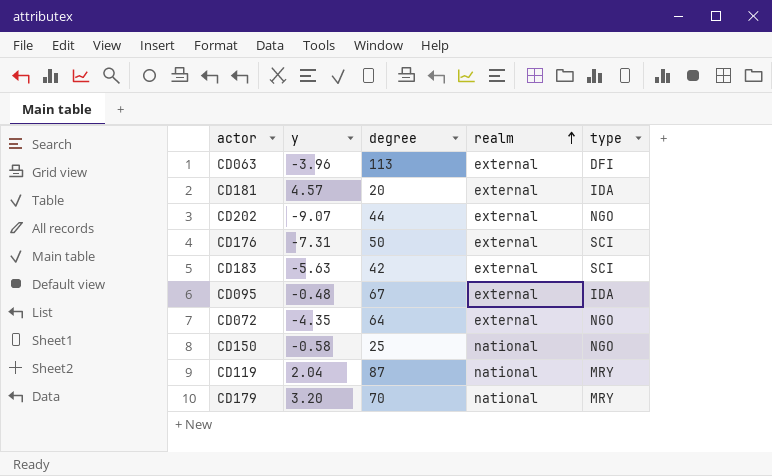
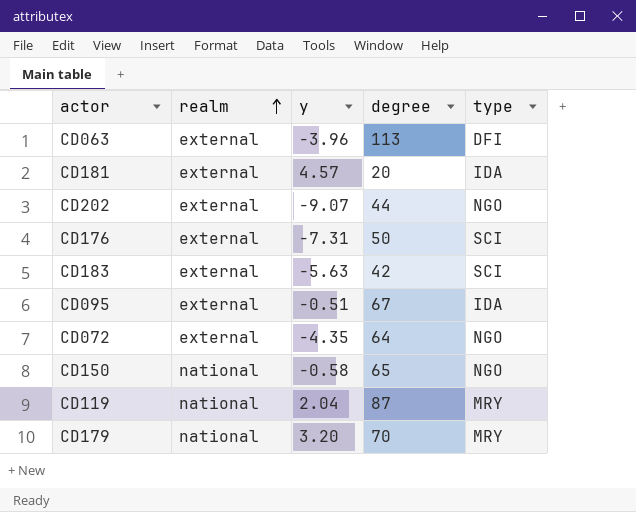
column realm | position: 4 -> 2
CD095 | y: -0.48 -> -0.51
CD150 | degree: 25 -> 65

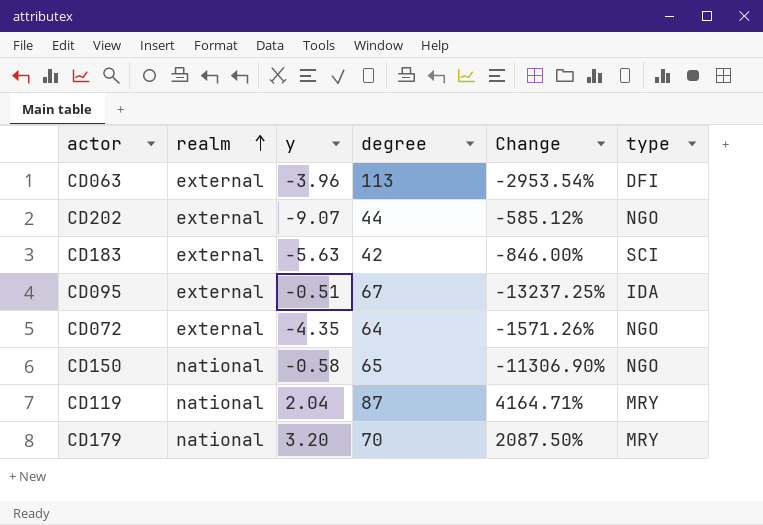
column Change | formula: none -> ([degree] - [y]) / [y]
row CD181: external | 4.57 | 20 | IDA -> none
row CD176: external | -7.31 | 50 | SCI -> none

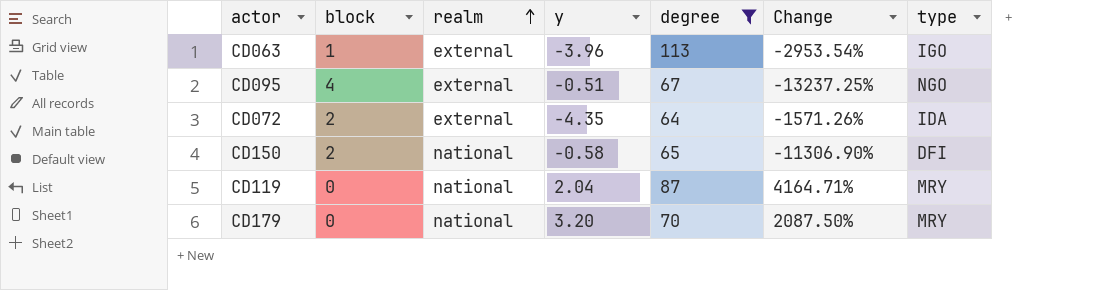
filter: none -> degree >= 64
column block | position: none -> 2
CD063 | type: DFI -> IGO
CD095 | type: IDA -> NGO
CD072 | type: NGO -> IDA
CD150 | type: NGO -> DFI

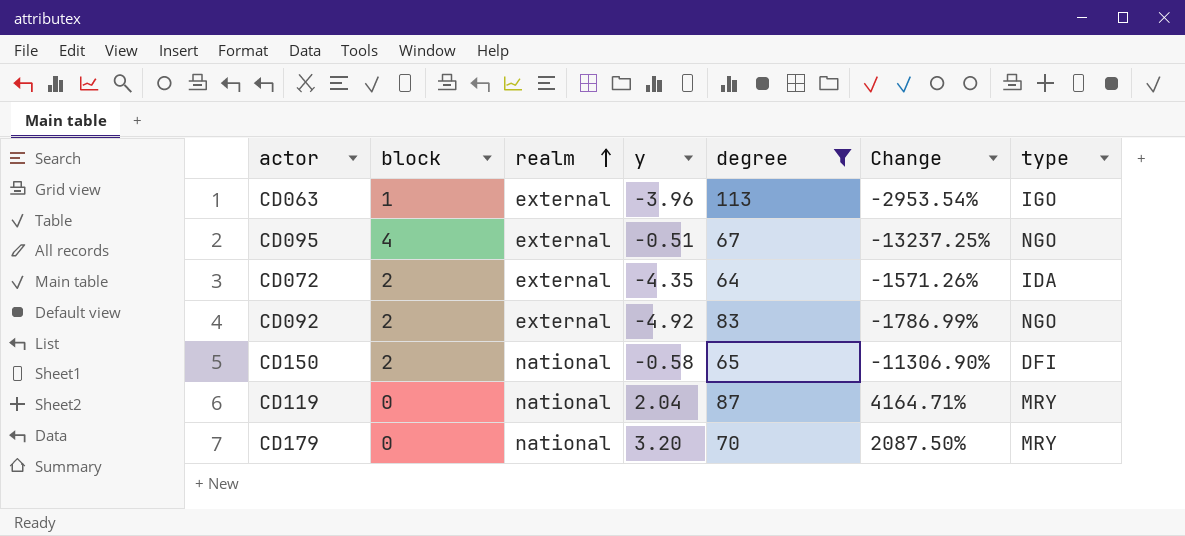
row CD092: none -> 2 | external | -4.92 | 83 | -1786.99% | NGO

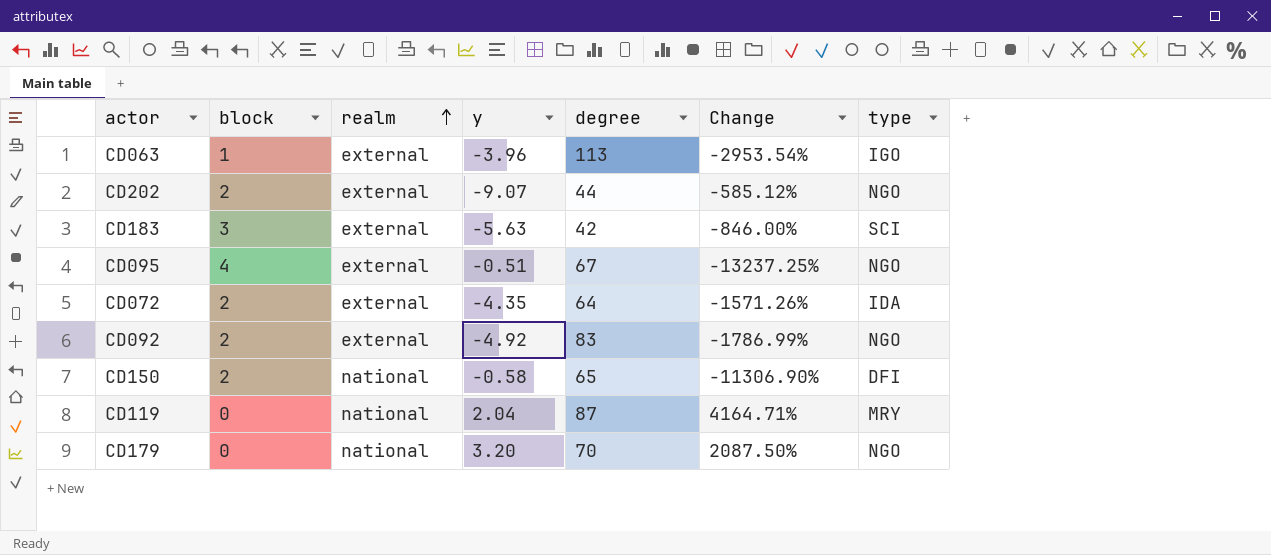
filter: degree >= 64 -> none
CD179 | type: MRY -> NGO

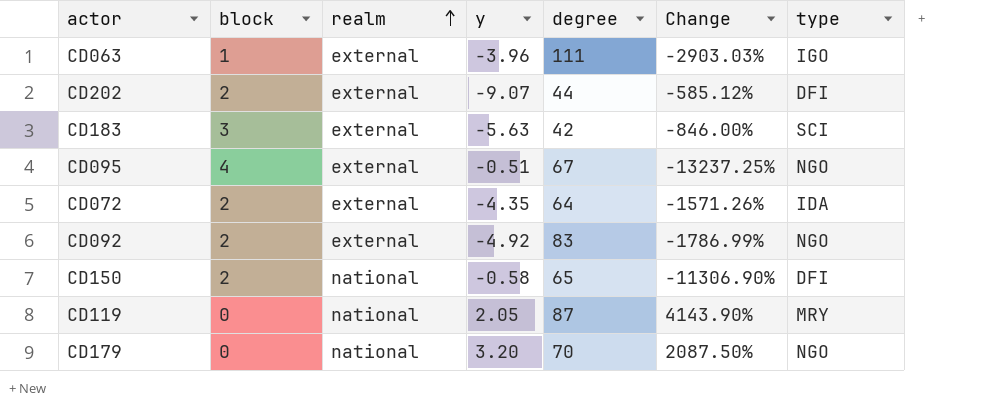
CD063 | degree: 113 -> 111
CD063 | Change: -2953.54% -> -2903.03%
CD202 | type: NGO -> DFI
CD119 | y: 2.04 -> 2.05
CD119 | Change: 4164.71% -> 4143.90%

